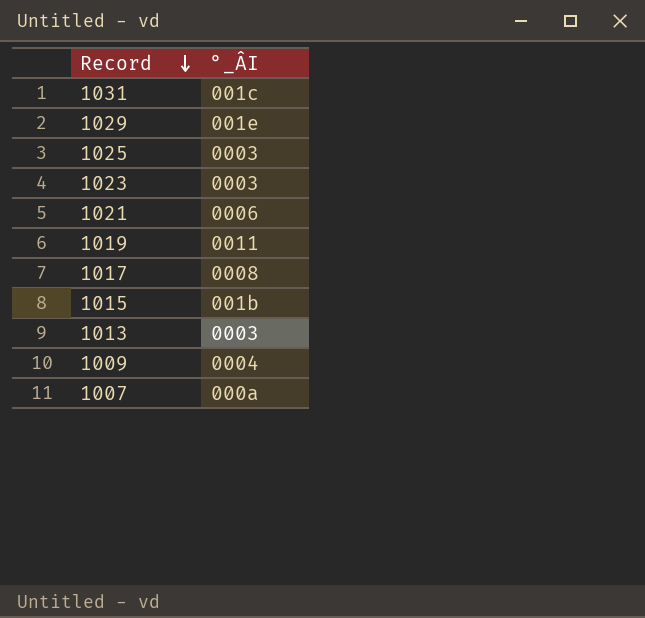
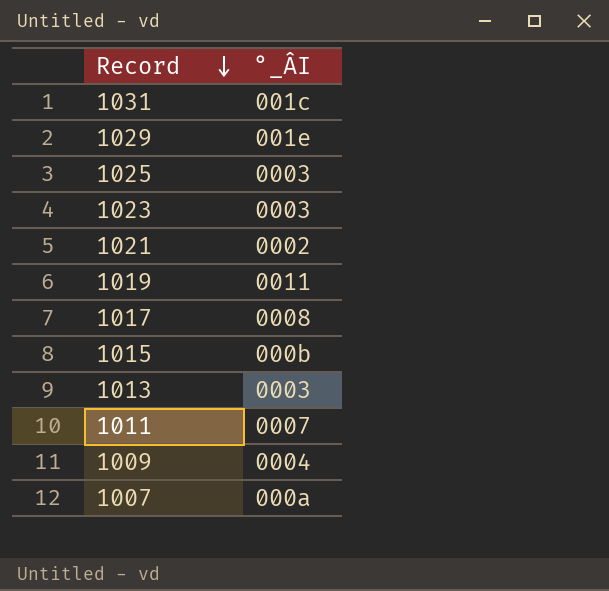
1021 | °_ÂI: 0006 -> 0002
1015 | °_ÂI: 001b -> 000b
row 1011: none -> 0007

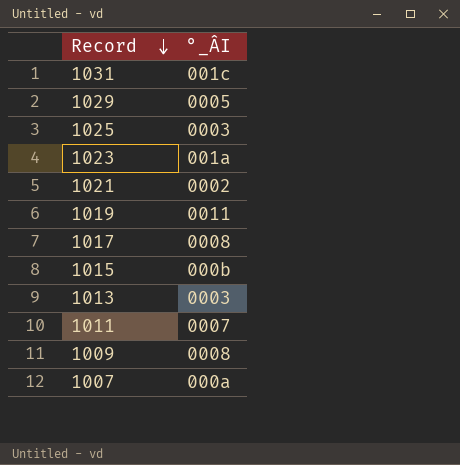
1029 | °_ÂI: 001e -> 0005
1023 | °_ÂI: 0003 -> 001a
1009 | °_ÂI: 0004 -> 0008

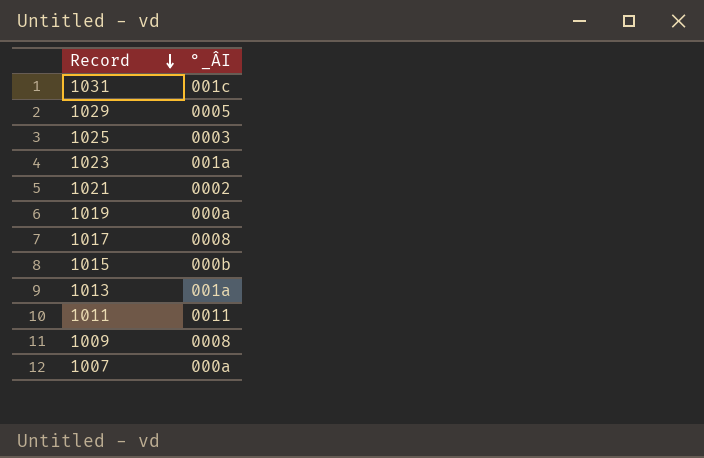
1019 | °_ÂI: 0011 -> 000a
1013 | °_ÂI: 0003 -> 001a
1011 | °_ÂI: 0007 -> 0011

